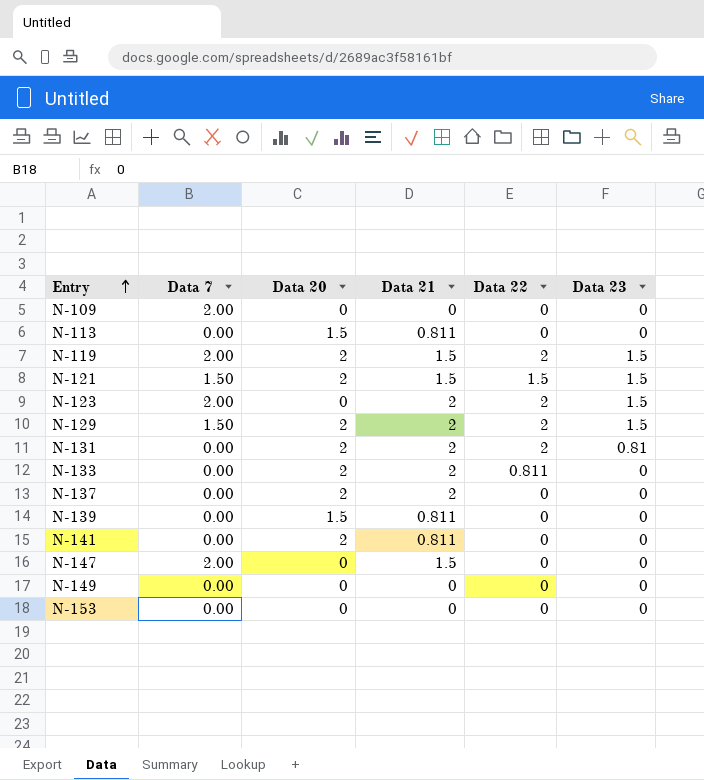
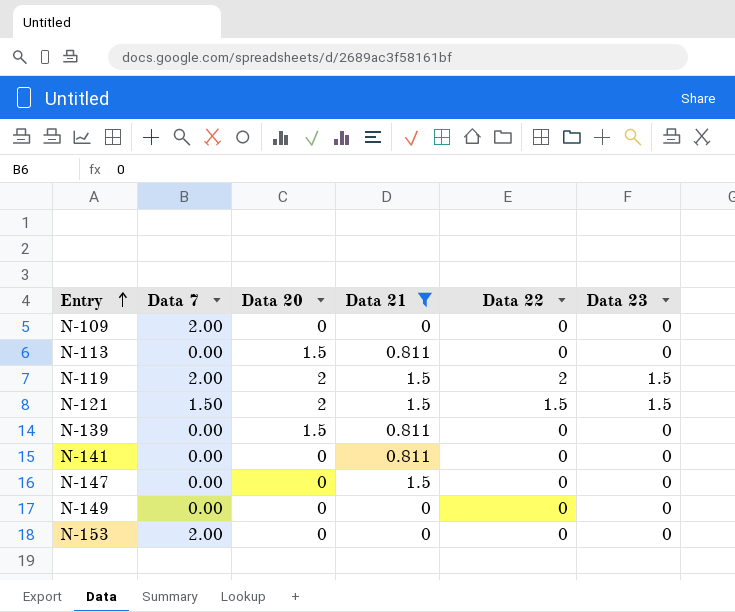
filter: none -> Data 21 != 2
N-141 | Data 20: 2 -> 0
N-147 | Data 7: 2.00 -> 0.00
N-153 | Data 7: 0.00 -> 2.00

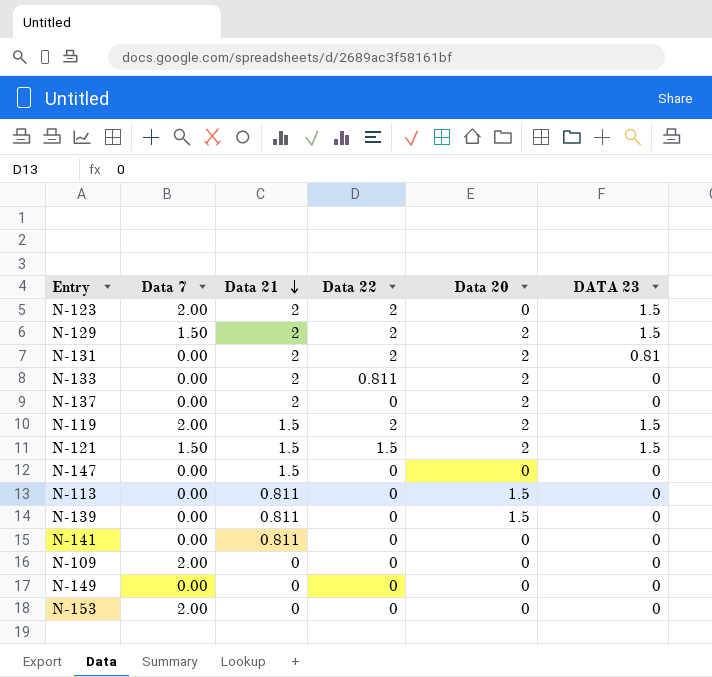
filter: Data 21 != 2 -> none
row order: Entry ascending -> Data 21 descending
column Data 20 | position: 3 -> 5
column name: Data 23 -> DATA 23

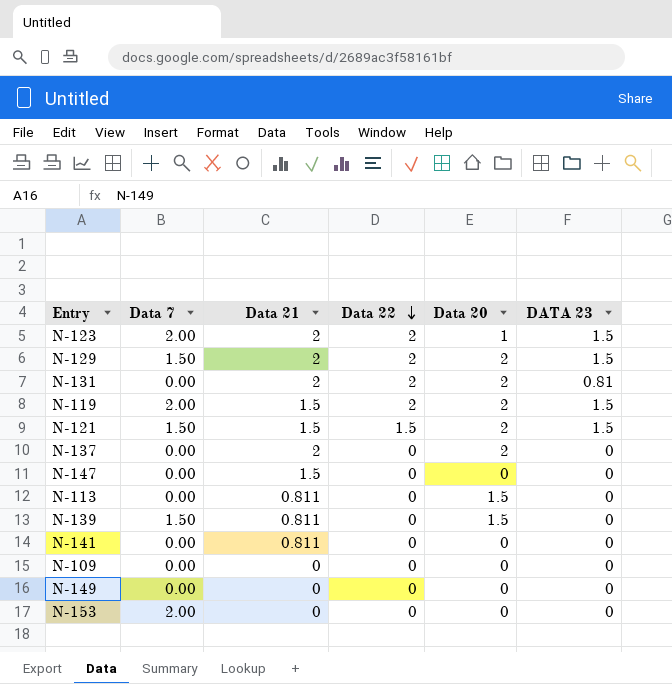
row order: Data 21 descending -> Data 22 descending
row N-133: 0.00 | 2 | 0.811 | 2 | 0 -> none
N-123 | Data 20: 0 -> 1
N-139 | Data 7: 0.00 -> 1.50
N-109 | Data 7: 2.00 -> 0.00

